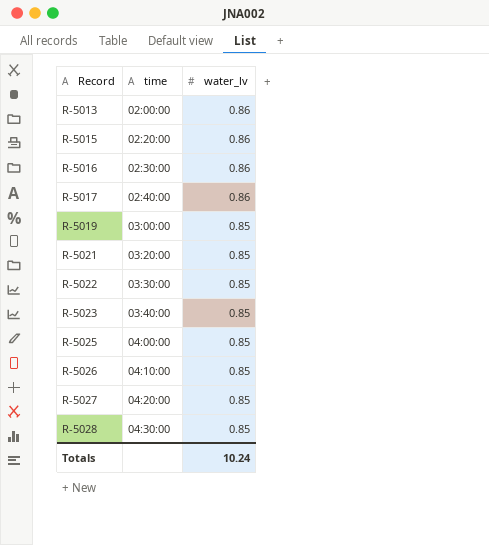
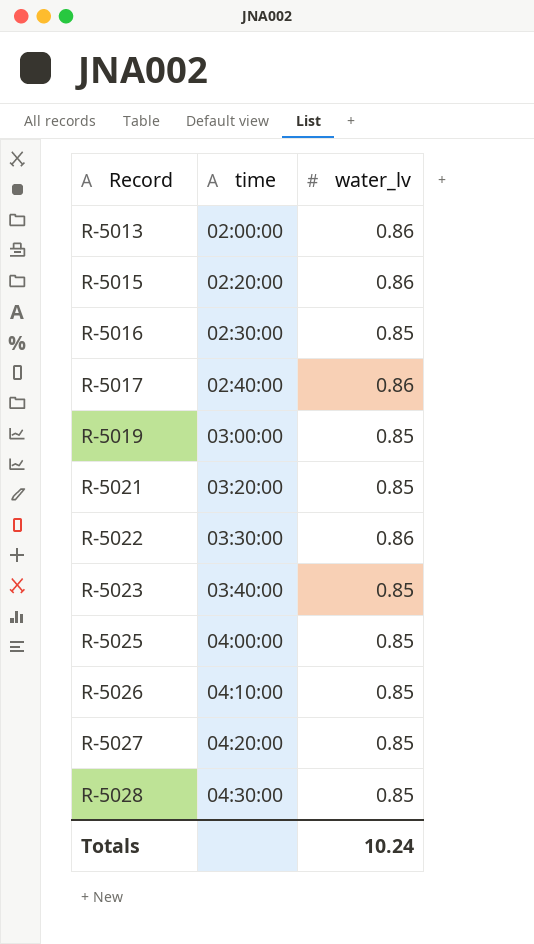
R-5016 | water_lv: 0.86 -> 0.85
R-5022 | water_lv: 0.85 -> 0.86

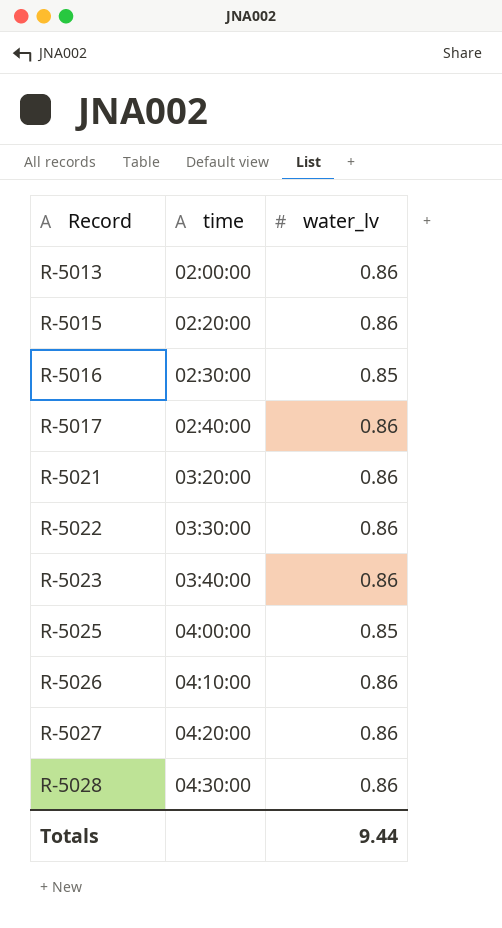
row R-5019: 03:00:00 | 0.85 -> none
R-5021 | water_lv: 0.85 -> 0.86
R-5023 | water_lv: 0.85 -> 0.86
R-5026 | water_lv: 0.85 -> 0.86
R-5027 | water_lv: 0.85 -> 0.86
R-5028 | water_lv: 0.85 -> 0.86
Totals | water_lv: 10.24 -> 9.44

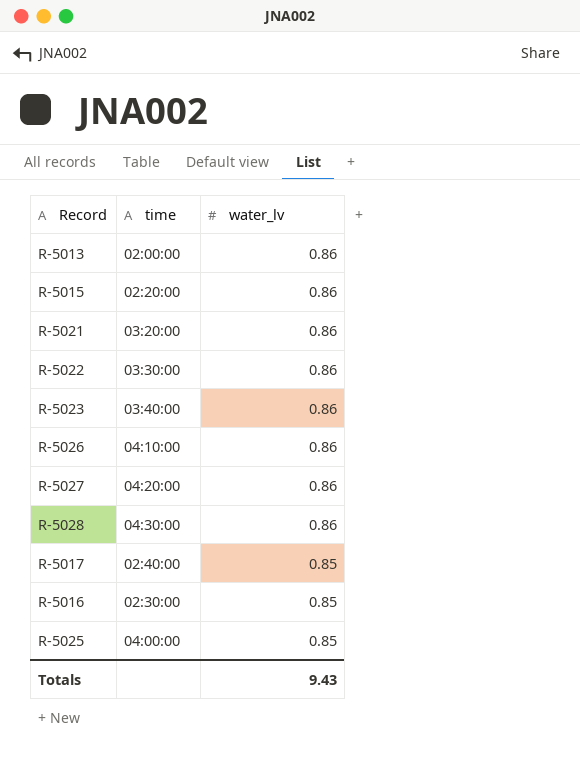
row order: Record ascending -> water_lv descending
R-5017 | water_lv: 0.86 -> 0.85
Totals | water_lv: 9.44 -> 9.43

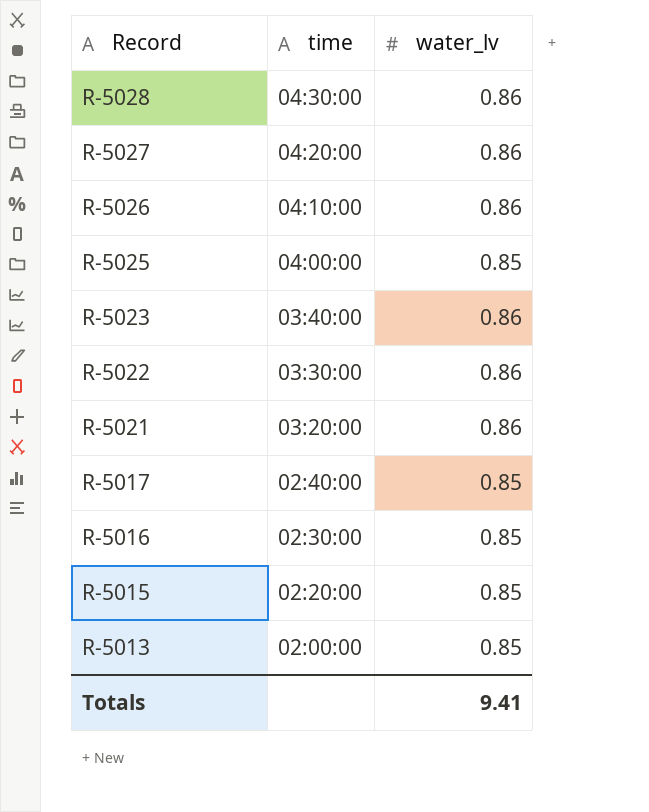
row order: water_lv descending -> Record descending
R-5015 | water_lv: 0.86 -> 0.85
R-5013 | water_lv: 0.86 -> 0.85
Totals | water_lv: 9.43 -> 9.41

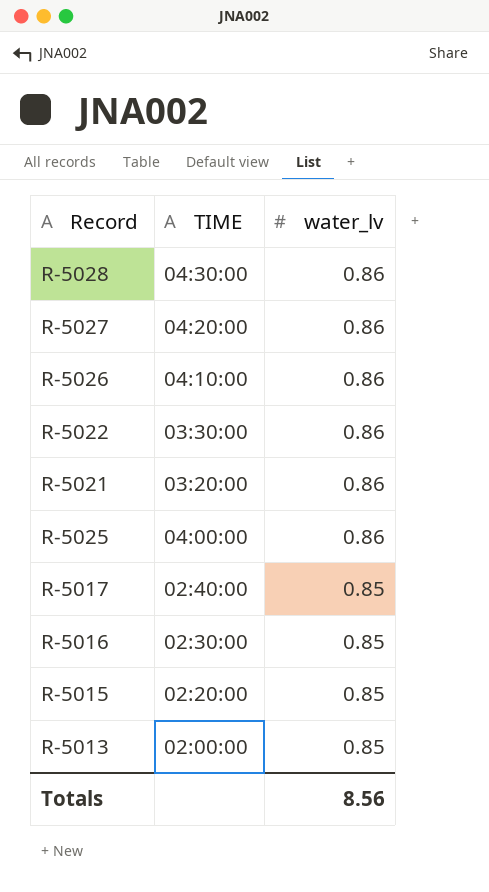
row order: Record descending -> water_lv descending
column name: time -> TIME
row R-5023: 03:40:00 | 0.86 -> none
R-5025 | water_lv: 0.85 -> 0.86
Totals | water_lv: 9.41 -> 8.56

